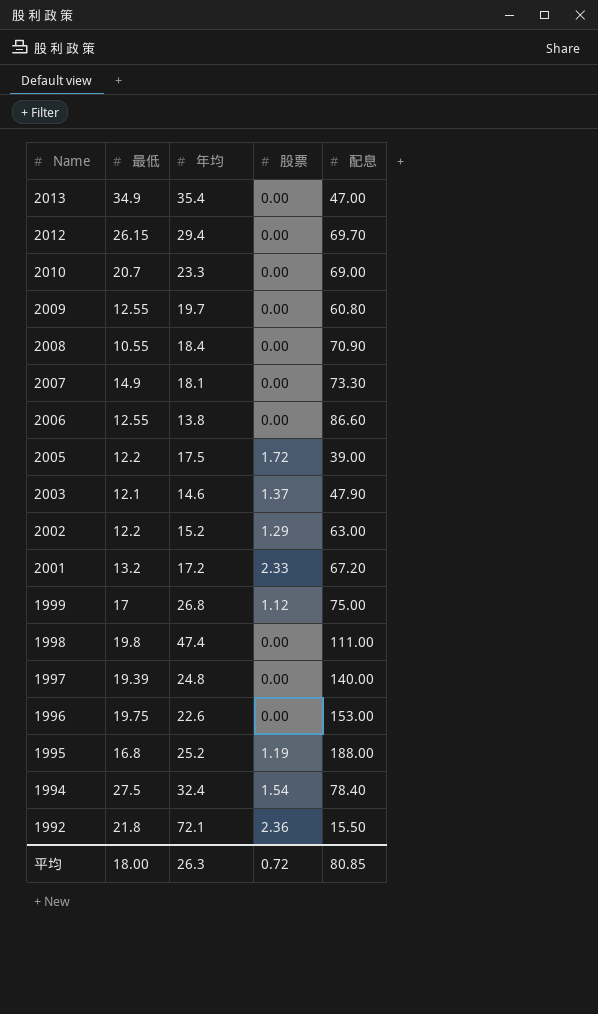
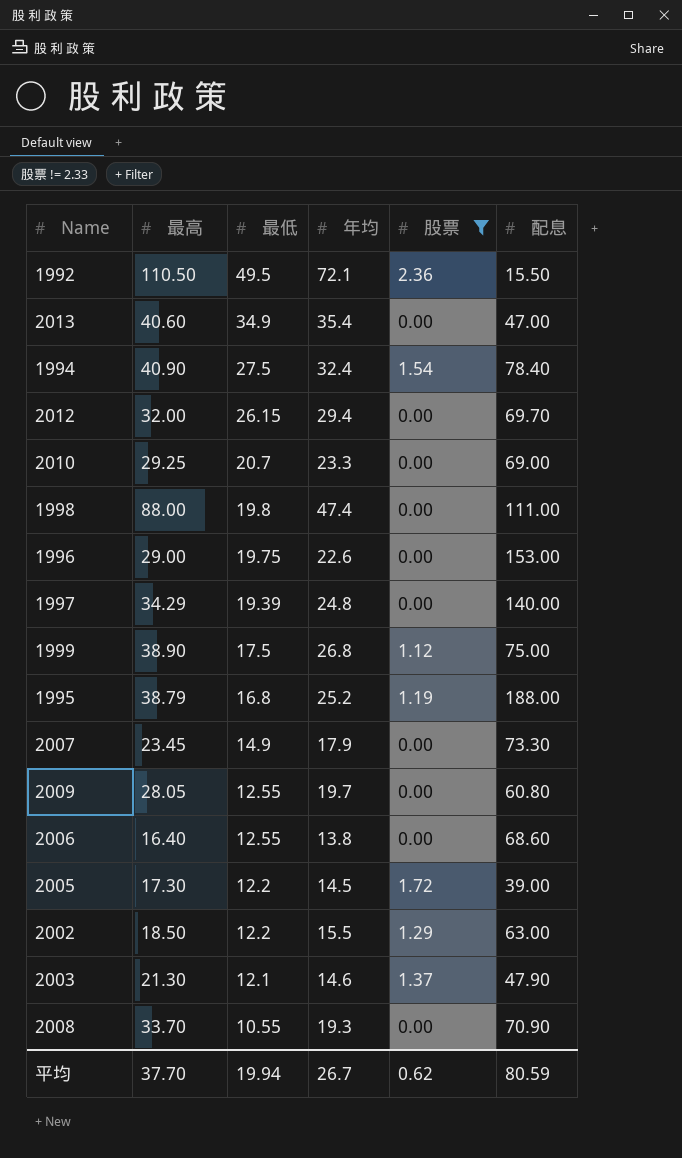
filter: none -> 股票 != 2.33
row order: Name descending -> 最低 descending
column 最高 | position: none -> 2
1992 | 最低: 21.8 -> 49.5
1999 | 最低: 17 -> 17.5
2007 | 年均: 18.1 -> 17.9
2006 | 配息: 86.60 -> 68.60
2005 | 年均: 17.5 -> 14.5
2002 | 年均: 15.2 -> 15.5
2008 | 年均: 18.4 -> 19.3
平均 | 最低: 18.00 -> 19.94
平均 | 年均: 26.3 -> 26.7
平均 | 股票: 0.72 -> 0.62
平均 | 配息: 80.85 -> 80.59

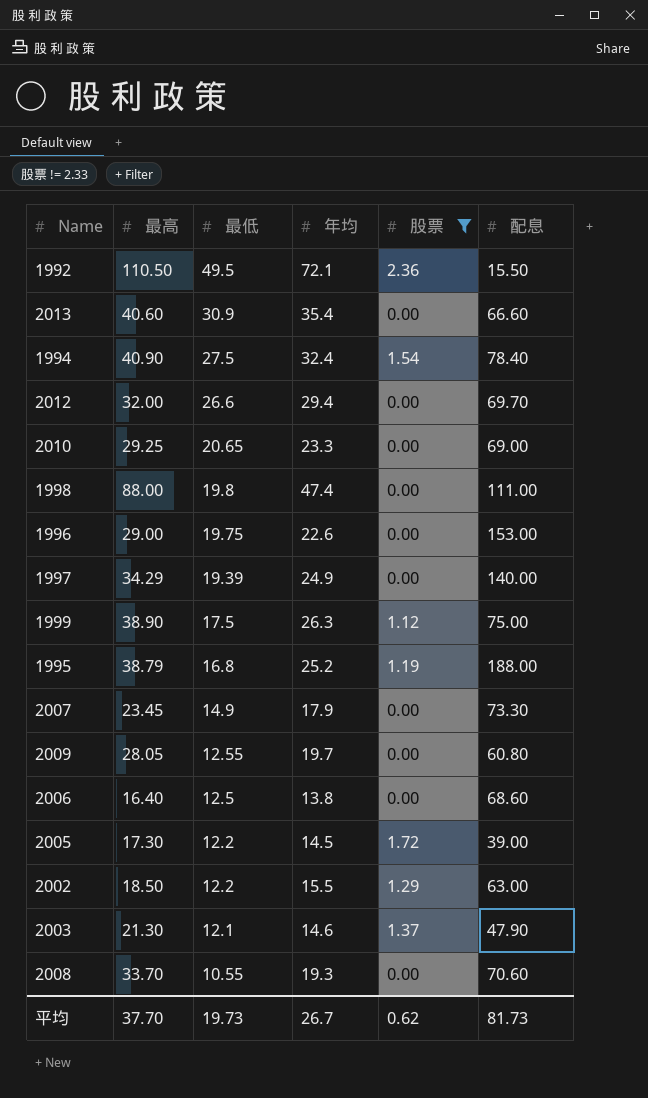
2013 | 最低: 34.9 -> 30.9
2013 | 配息: 47.00 -> 66.60
2012 | 最低: 26.15 -> 26.6
2010 | 最低: 20.7 -> 20.65
1997 | 年均: 24.8 -> 24.9
1999 | 年均: 26.8 -> 26.3
2006 | 最低: 12.55 -> 12.5
2008 | 配息: 70.90 -> 70.60
平均 | 最低: 19.94 -> 19.73
平均 | 配息: 80.59 -> 81.73

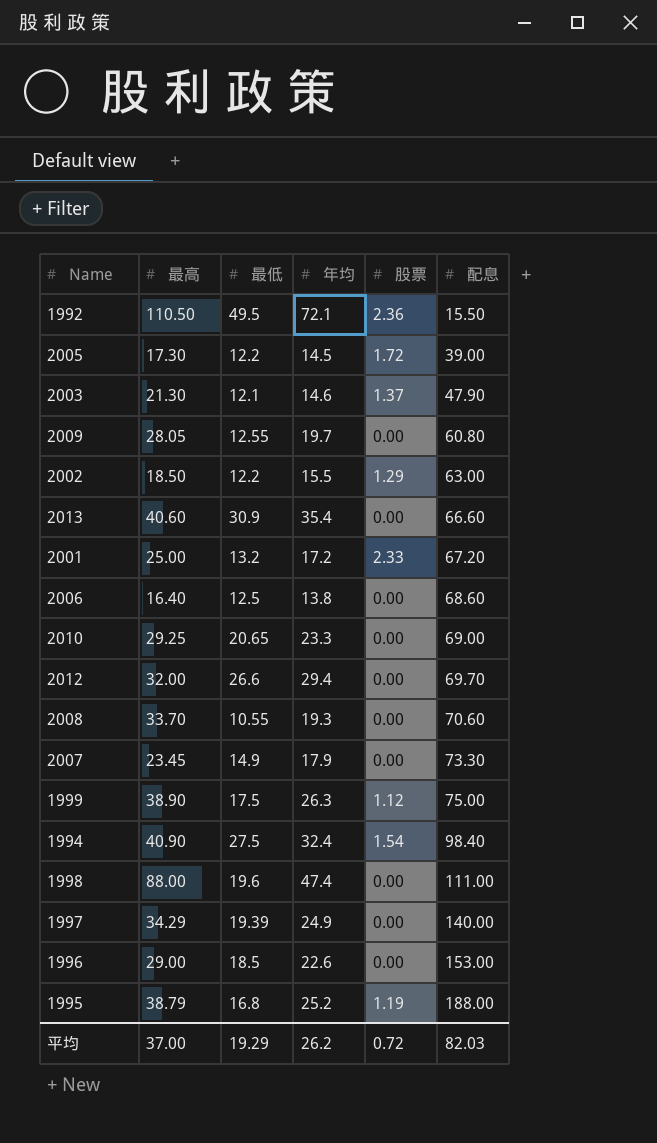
filter: 股票 != 2.33 -> none
row order: 最低 descending -> 配息 ascending
1994 | 配息: 78.40 -> 98.40
1998 | 最低: 19.8 -> 19.6
1996 | 最低: 19.75 -> 18.5
平均 | 最高: 37.70 -> 37.00
平均 | 最低: 19.73 -> 19.29
平均 | 年均: 26.7 -> 26.2
平均 | 股票: 0.62 -> 0.72
平均 | 配息: 81.73 -> 82.03

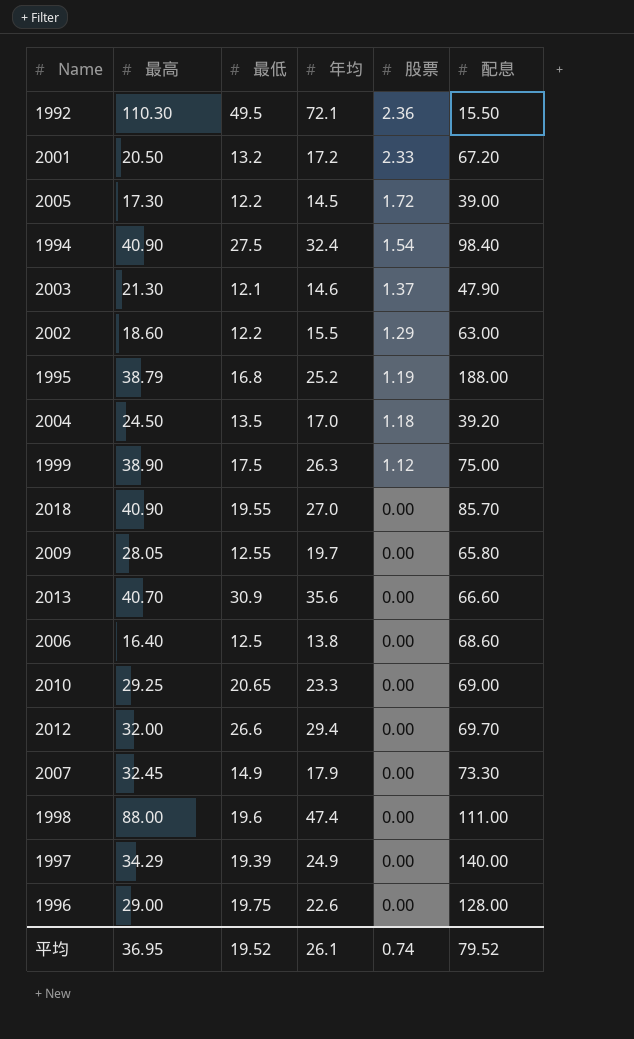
row order: 配息 ascending -> 股票 descending
row 2008: 33.70 | 10.55 | 19.3 | 0.00 | 70.60 -> none
1992 | 最高: 110.50 -> 110.30
2001 | 最高: 25.00 -> 20.50
2002 | 最高: 18.50 -> 18.60
row 2004: none -> 24.50 | 13.5 | 17.0 | 1.18 | 39.20
row 2018: none -> 40.90 | 19.55 | 27.0 | 0.00 | 85.70
2009 | 配息: 60.80 -> 65.80
2013 | 最高: 40.60 -> 40.70
2013 | 年均: 35.4 -> 35.6
2007 | 最高: 23.45 -> 32.45
1996 | 最低: 18.5 -> 19.75
1996 | 配息: 153.00 -> 128.00
平均 | 最高: 37.00 -> 36.95
平均 | 最低: 19.29 -> 19.52
平均 | 年均: 26.2 -> 26.1
平均 | 股票: 0.72 -> 0.74
平均 | 配息: 82.03 -> 79.52

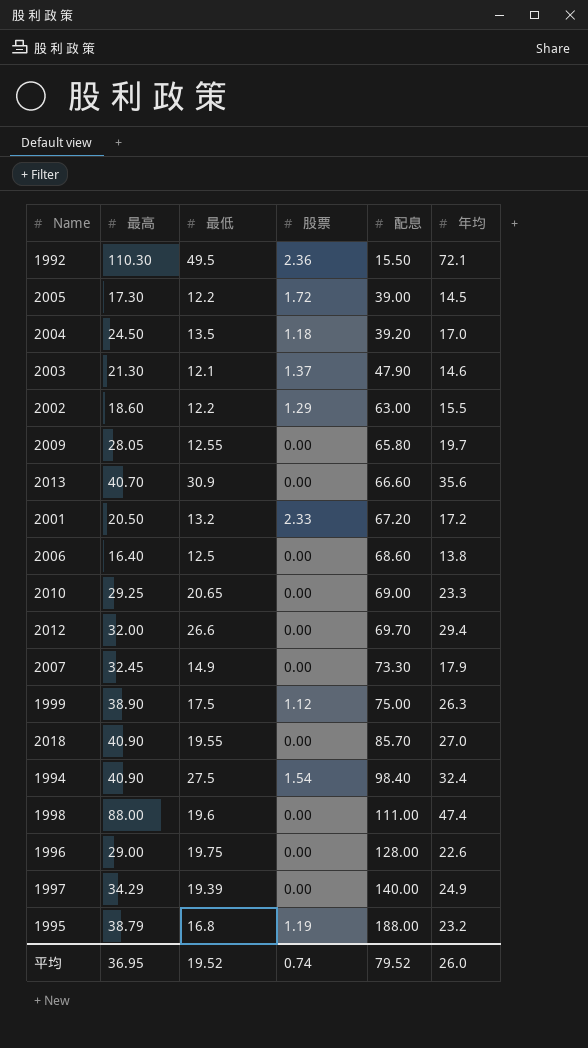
row order: 股票 descending -> 配息 ascending
column 年均 | position: 4 -> 6
1995 | 年均: 25.2 -> 23.2
平均 | 年均: 26.1 -> 26.0

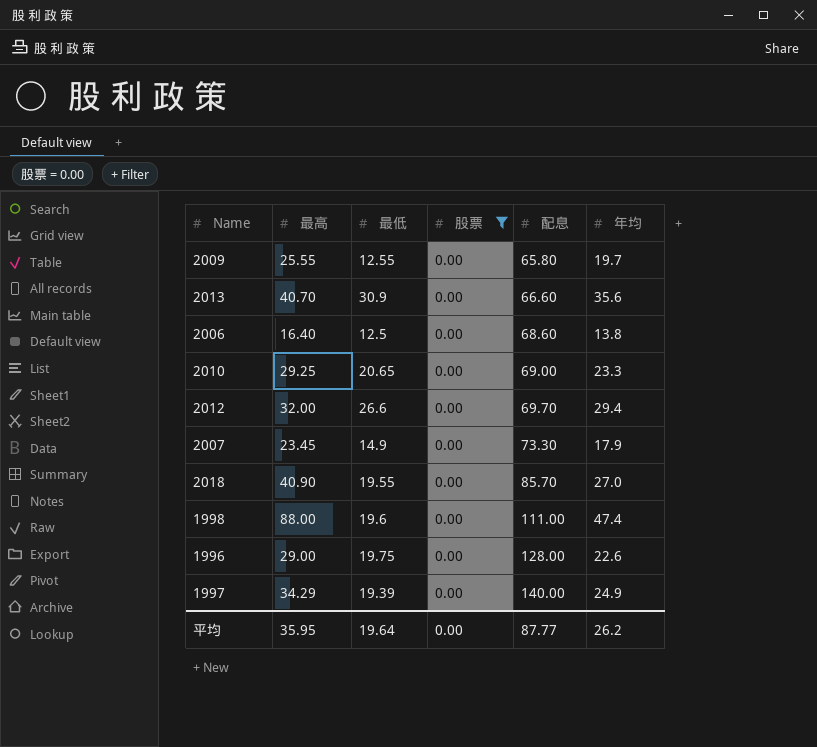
filter: none -> 股票 = 0.00
2009 | 最高: 28.05 -> 25.55
2007 | 最高: 32.45 -> 23.45
平均 | 最高: 36.95 -> 35.95
平均 | 最低: 19.52 -> 19.64
平均 | 股票: 0.74 -> 0.00
平均 | 配息: 79.52 -> 87.77
平均 | 年均: 26.0 -> 26.2

